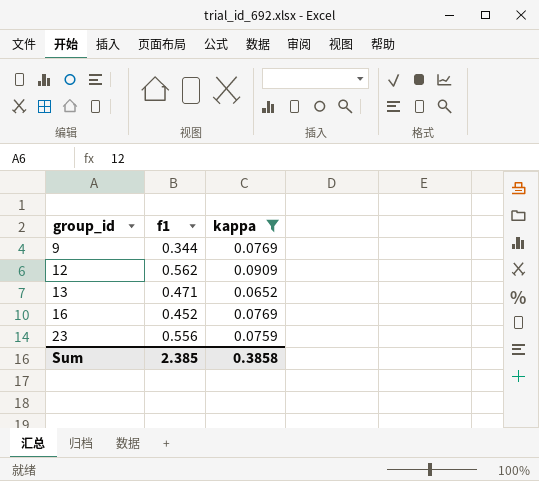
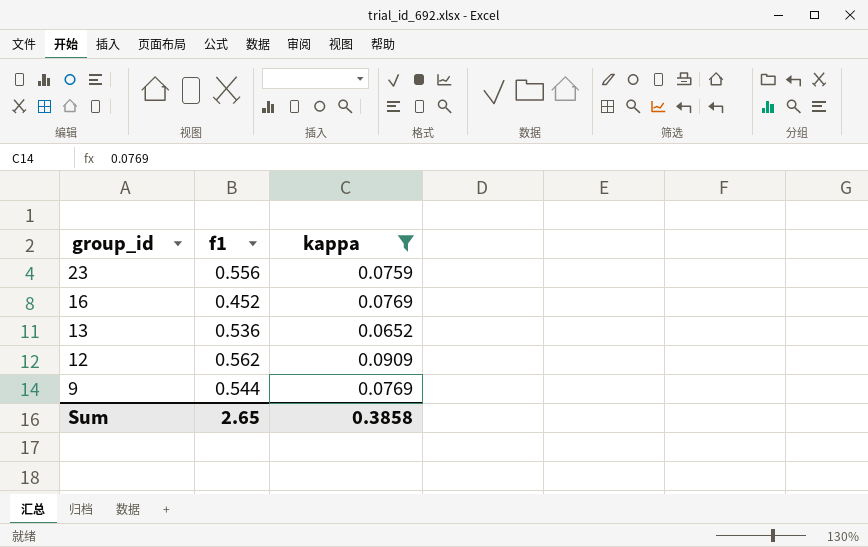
row order: group_id ascending -> group_id descending
13 | f1: 0.471 -> 0.536
9 | f1: 0.344 -> 0.544
Sum | f1: 2.385 -> 2.65

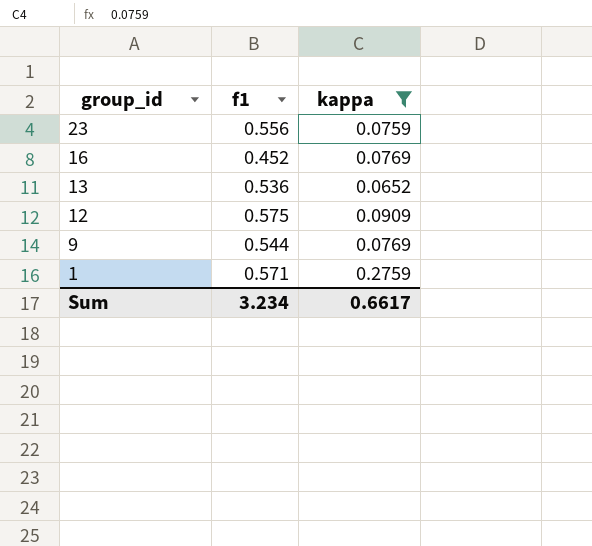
12 | f1: 0.562 -> 0.575
row 1: none -> 0.571 | 0.2759
Sum | f1: 2.65 -> 3.234
Sum | kappa: 0.3858 -> 0.6617

